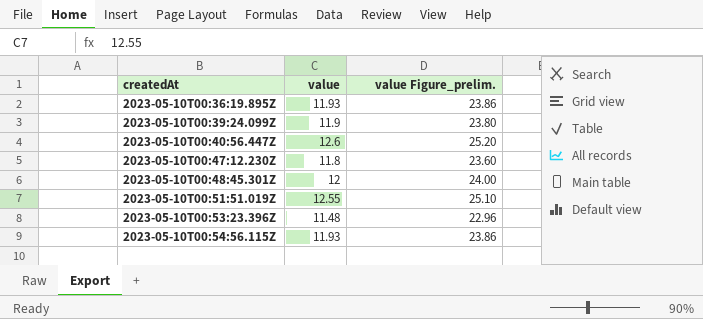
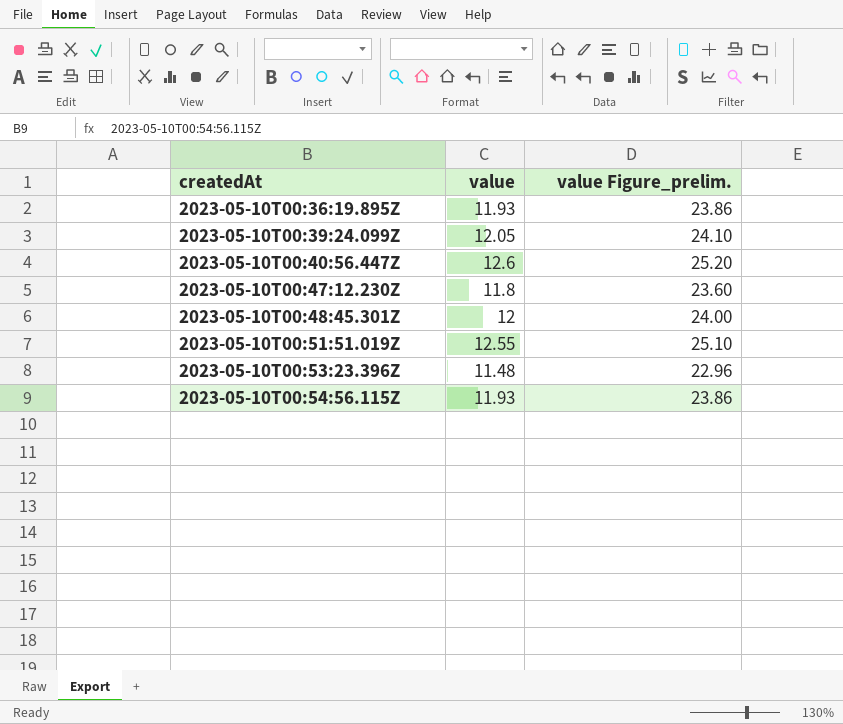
2023-05-10T00:39:24.099Z | value: 11.9 -> 12.05
2023-05-10T00:39:24.099Z | value Figure_prelim.: 23.80 -> 24.10

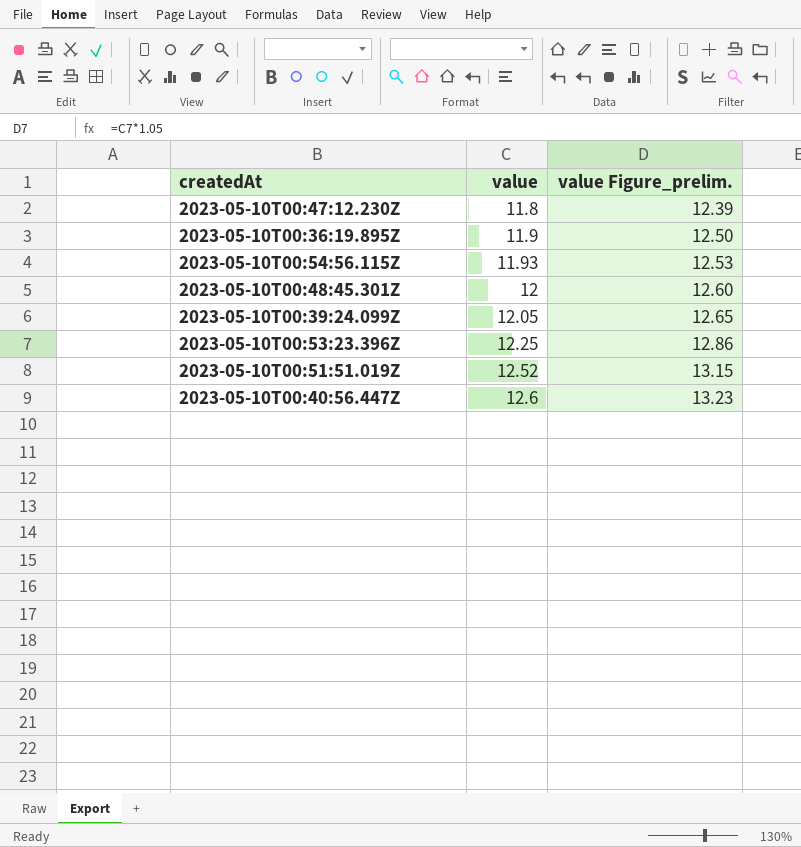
row order: createdAt ascending -> value ascending
column value Figure_prelim. | formula: [value] * 2 -> [value] * 1.05
2023-05-10T00:36:19.895Z | value: 11.93 -> 11.9
2023-05-10T00:53:23.396Z | value: 11.48 -> 12.25
2023-05-10T00:51:51.019Z | value: 12.55 -> 12.52

